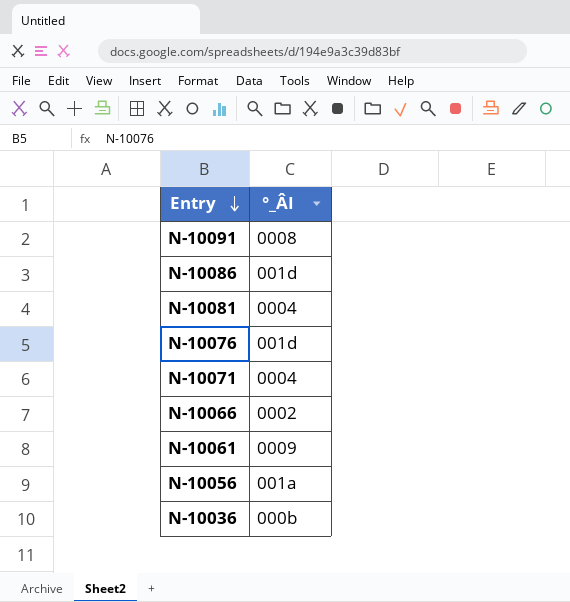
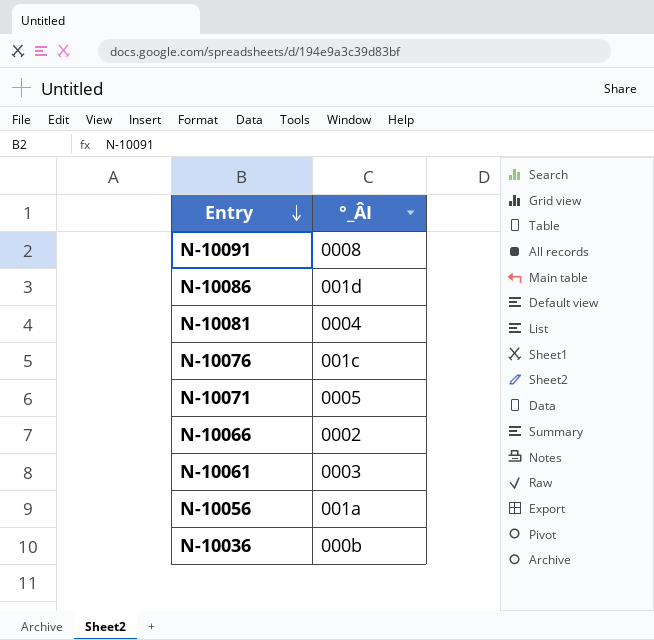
N-10076 | °_ÂI: 001d -> 001c
N-10071 | °_ÂI: 0004 -> 0005
N-10061 | °_ÂI: 0009 -> 0003

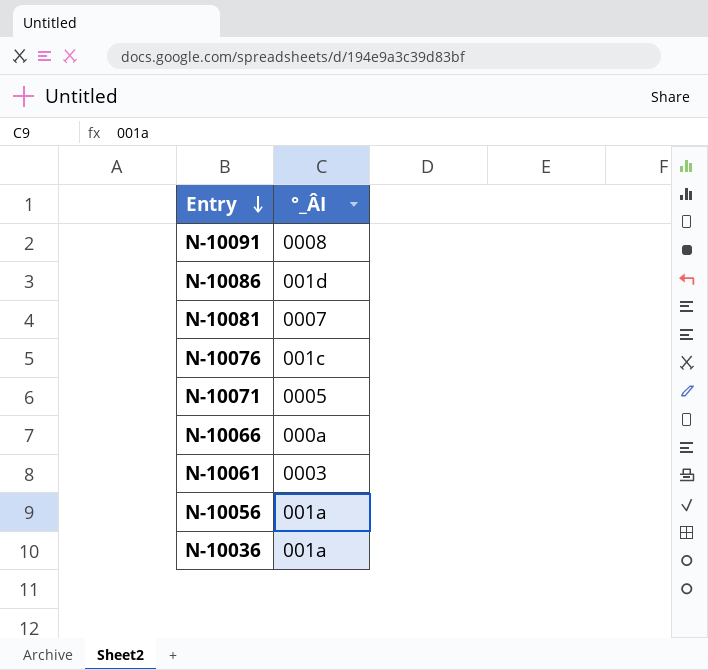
N-10081 | °_ÂI: 0004 -> 0007
N-10066 | °_ÂI: 0002 -> 000a
N-10036 | °_ÂI: 000b -> 001a

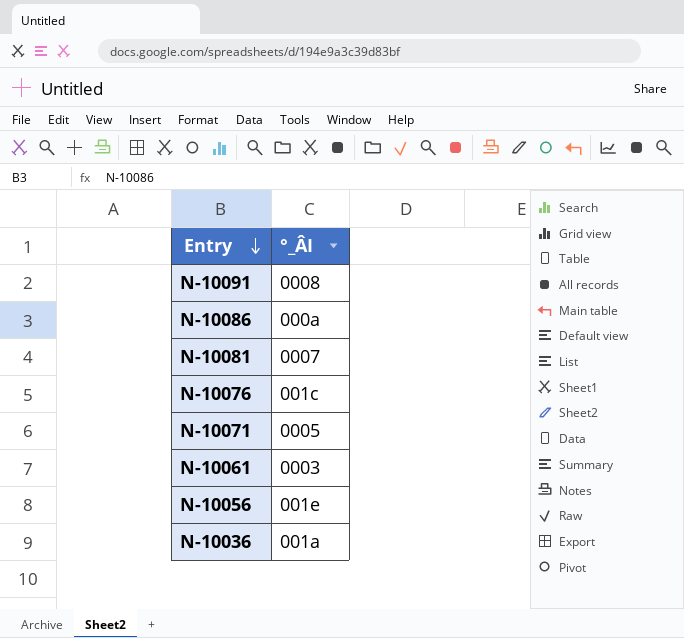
row N-10066: 000a -> none
N-10086 | °_ÂI: 001d -> 000a
N-10056 | °_ÂI: 001a -> 001e

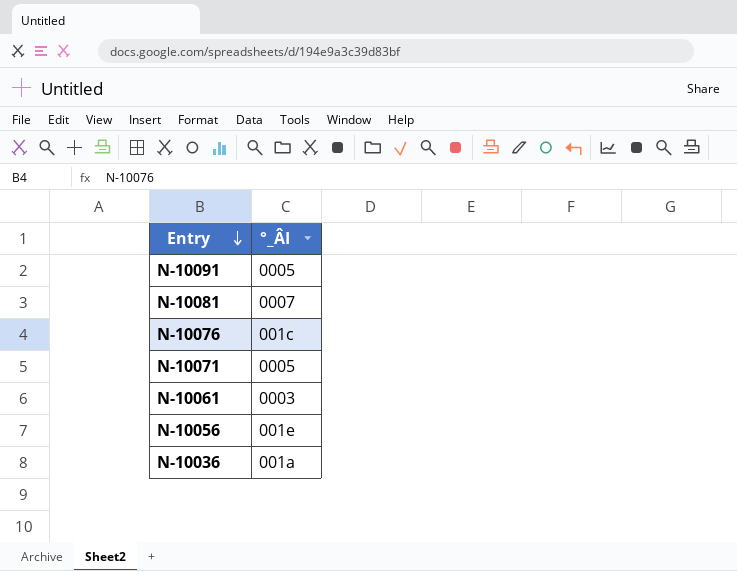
row N-10086: 000a -> none
N-10091 | °_ÂI: 0008 -> 0005

